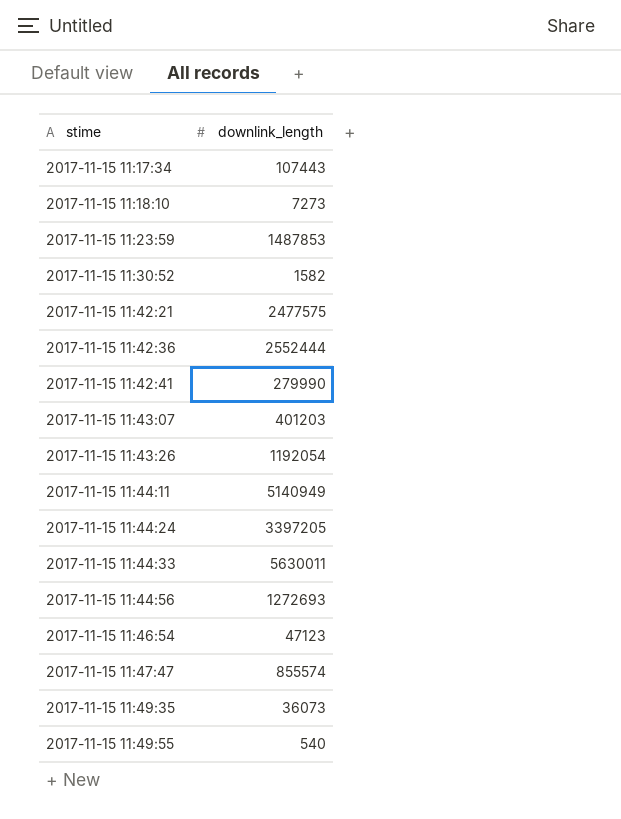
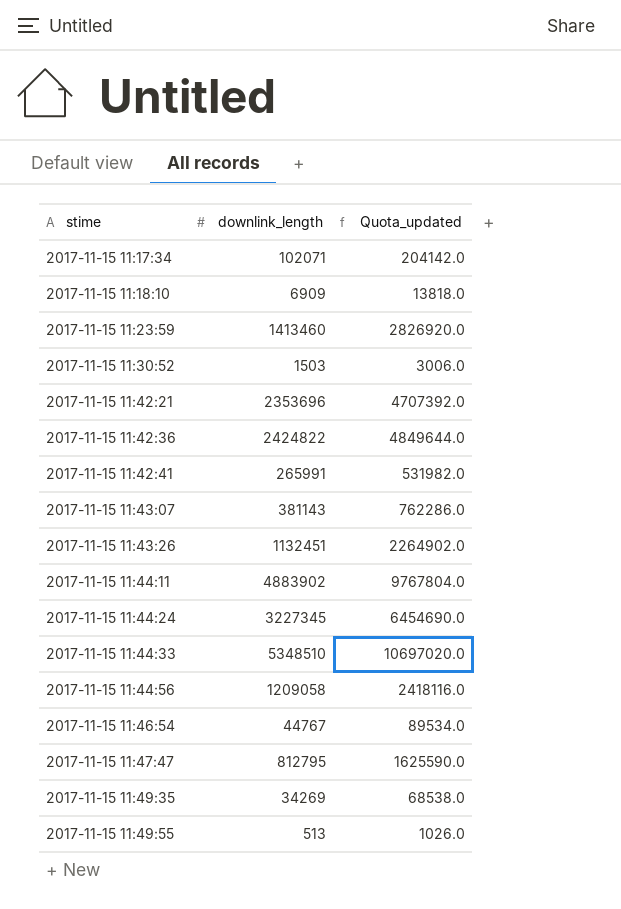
column Quota_updated | formula: none -> [downlink_length] * 2
2017-11-15 11:17:34 | downlink_length: 107443 -> 102071
2017-11-15 11:18:10 | downlink_length: 7273 -> 6909
2017-11-15 11:23:59 | downlink_length: 1487853 -> 1413460
2017-11-15 11:30:52 | downlink_length: 1582 -> 1503
2017-11-15 11:42:21 | downlink_length: 2477575 -> 2353696
2017-11-15 11:42:36 | downlink_length: 2552444 -> 2424822
2017-11-15 11:42:41 | downlink_length: 279990 -> 265991
2017-11-15 11:43:07 | downlink_length: 401203 -> 381143
2017-11-15 11:43:26 | downlink_length: 1192054 -> 1132451
2017-11-15 11:44:11 | downlink_length: 5140949 -> 4883902
2017-11-15 11:44:24 | downlink_length: 3397205 -> 3227345
2017-11-15 11:44:33 | downlink_length: 5630011 -> 5348510
2017-11-15 11:44:56 | downlink_length: 1272693 -> 1209058
2017-11-15 11:46:54 | downlink_length: 47123 -> 44767
2017-11-15 11:47:47 | downlink_length: 855574 -> 812795
2017-11-15 11:49:35 | downlink_length: 36073 -> 34269
2017-11-15 11:49:55 | downlink_length: 540 -> 513

